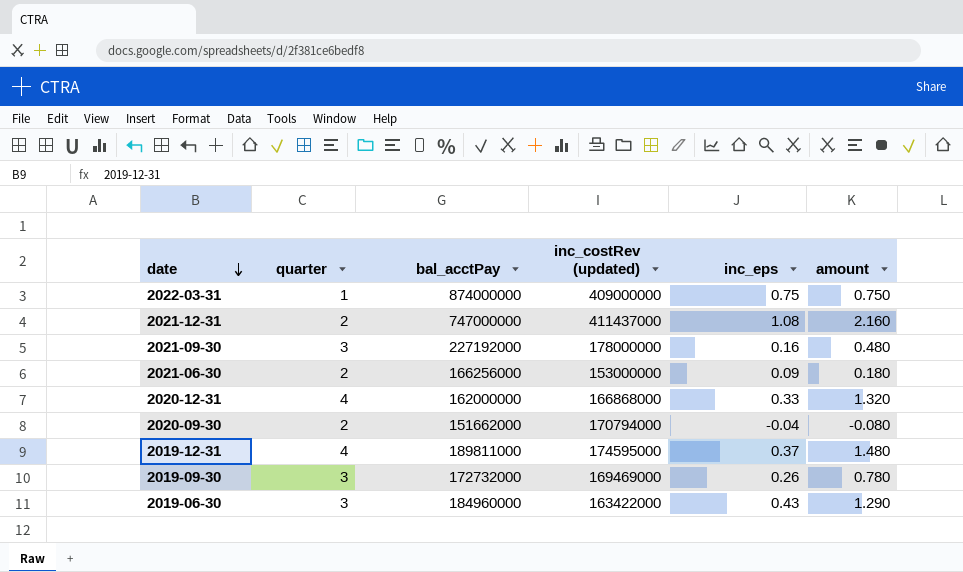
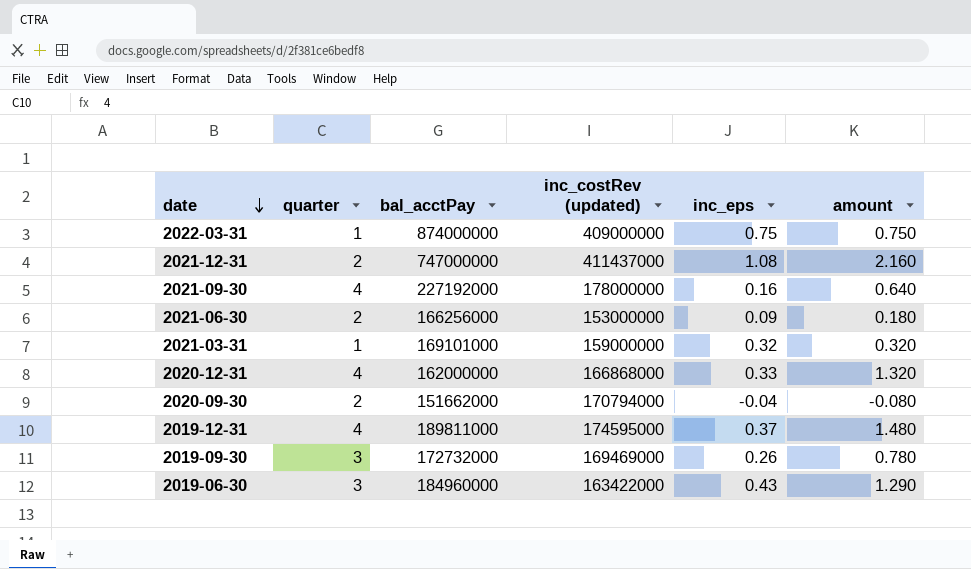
2021-09-30 | quarter: 3 -> 4
2021-09-30 | amount: 0.480 -> 0.640
row 2021-03-31: none -> 1 | 169101000 | 159000000 | 0.32 | 0.320

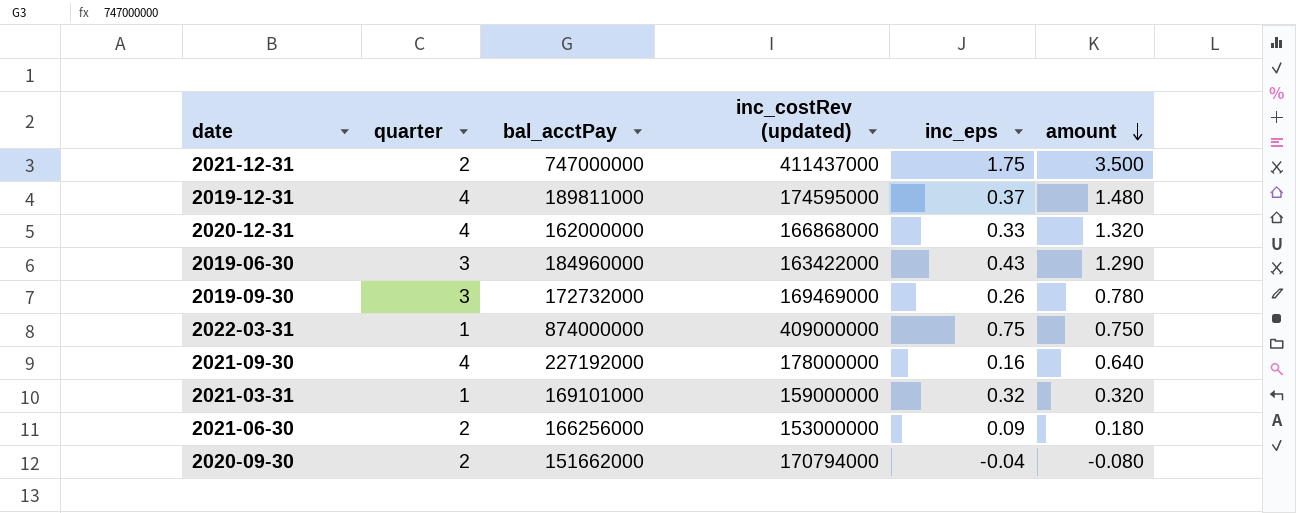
row order: date descending -> amount descending
2021-12-31 | inc_eps: 1.08 -> 1.75
2021-12-31 | amount: 2.160 -> 3.500

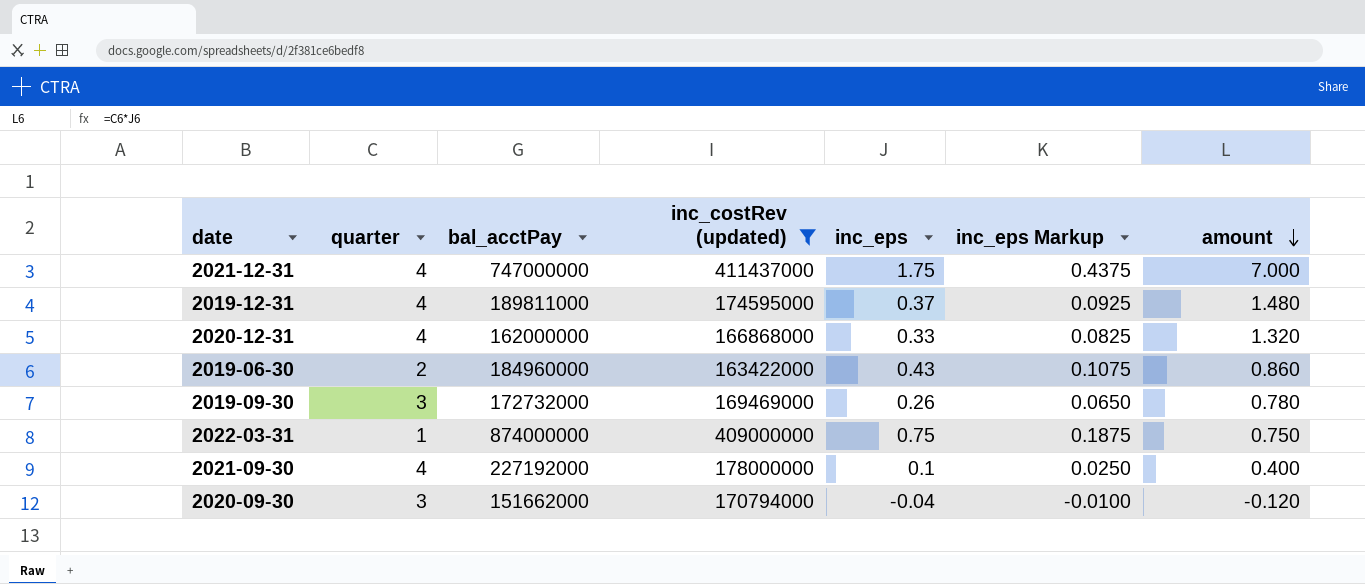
filter: none -> inc_costRev (updated) >= 163422000
column inc_eps Markup | formula: none -> [inc_eps] * 0.25
2021-12-31 | quarter: 2 -> 4
2021-12-31 | amount: 3.500 -> 7.000
2019-06-30 | quarter: 3 -> 2
2019-06-30 | amount: 1.290 -> 0.860
2021-09-30 | inc_eps: 0.16 -> 0.1
2021-09-30 | amount: 0.640 -> 0.400
2020-09-30 | quarter: 2 -> 3
2020-09-30 | amount: -0.080 -> -0.120

